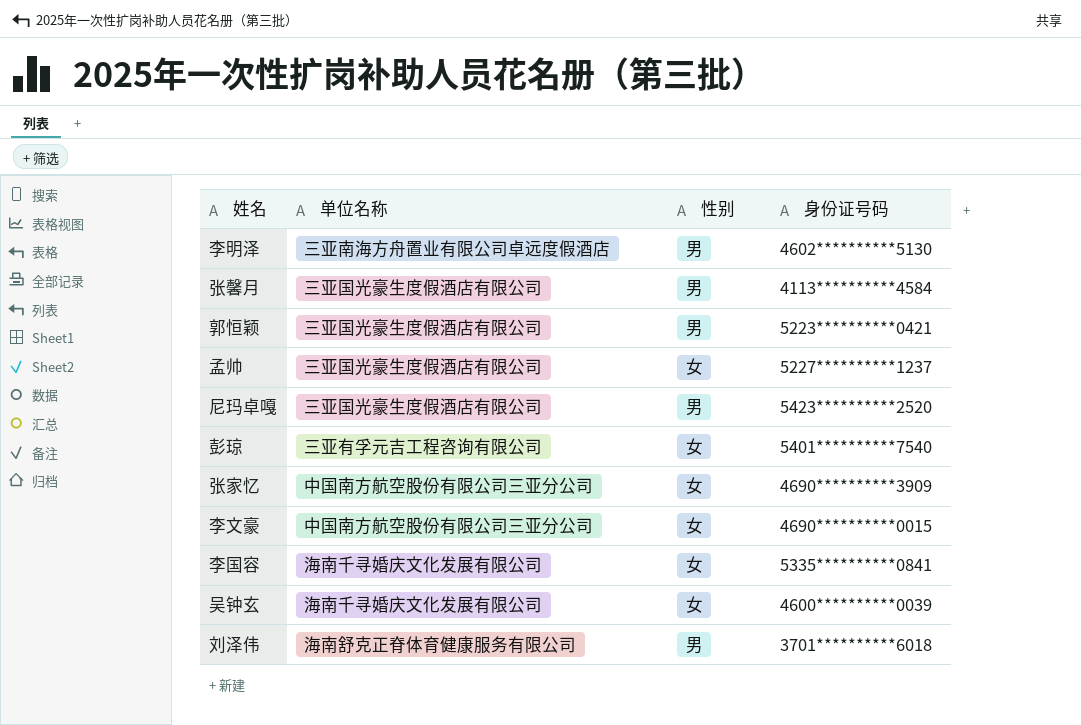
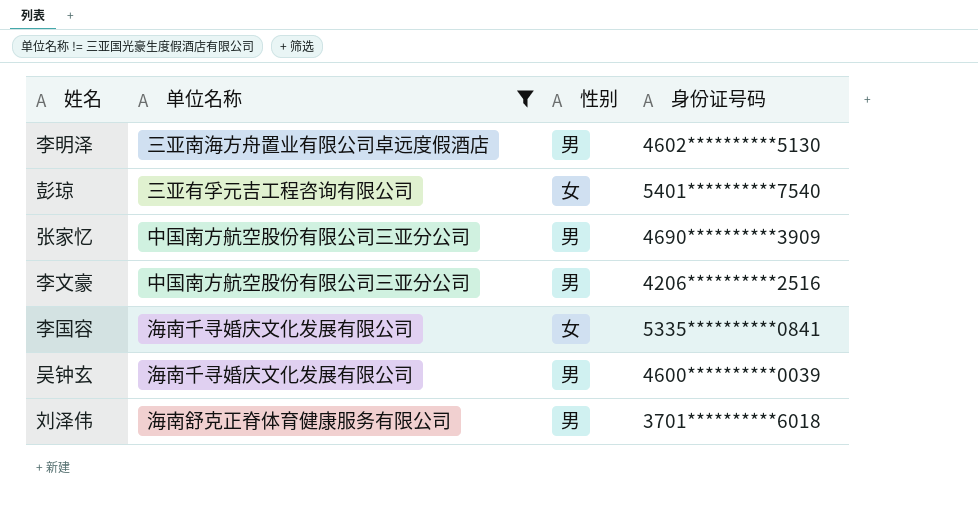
filter: none -> 单位名称 != 三亚国光豪生度假酒店有限公司
张家忆 | 性别: 女 -> 男
李文豪 | 性别: 女 -> 男
李文豪 | 身份证号码: 4690**********0015 -> 4206**********2516
吴钟玄 | 性别: 女 -> 男

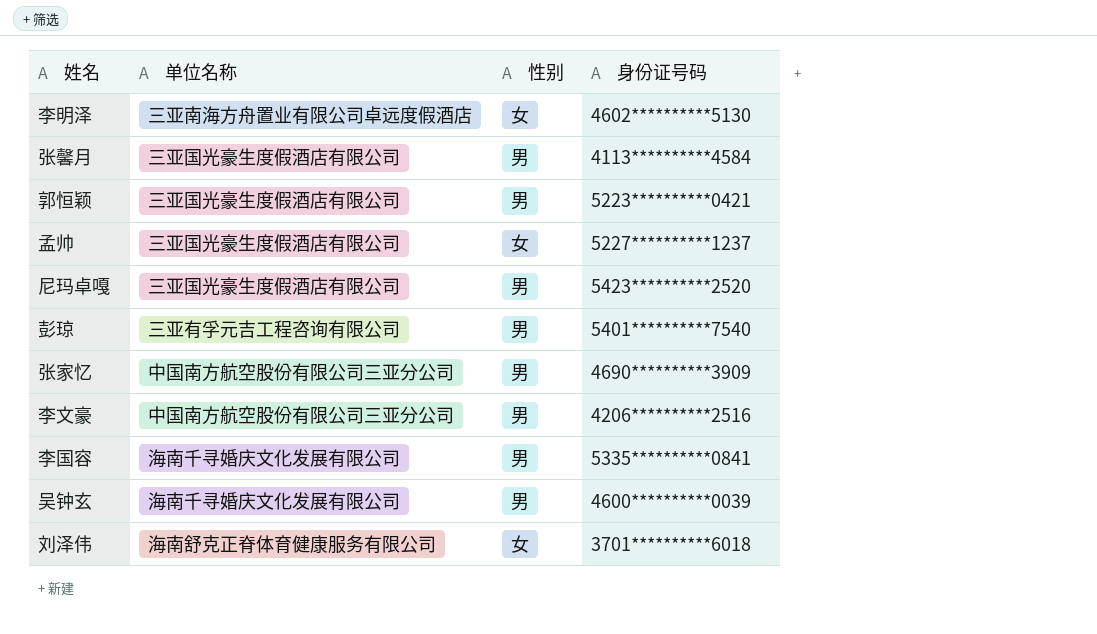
filter: 单位名称 != 三亚国光豪生度假酒店有限公司 -> none
李明泽 | 性别: 男 -> 女
彭琼 | 性别: 女 -> 男
李国容 | 性别: 女 -> 男
刘泽伟 | 性别: 男 -> 女

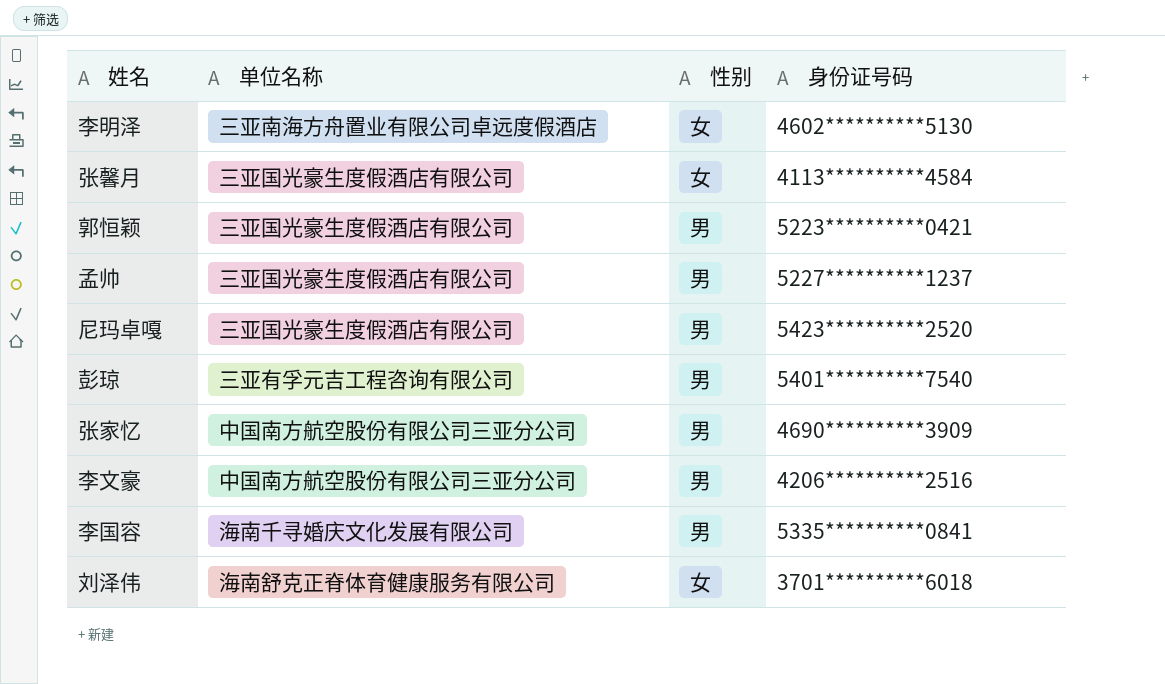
row 吴钟玄: 海南千寻婚庆文化发展有限公司 | 男 | 4600**********0039 -> none
张馨月 | 性别: 男 -> 女
孟帅 | 性别: 女 -> 男

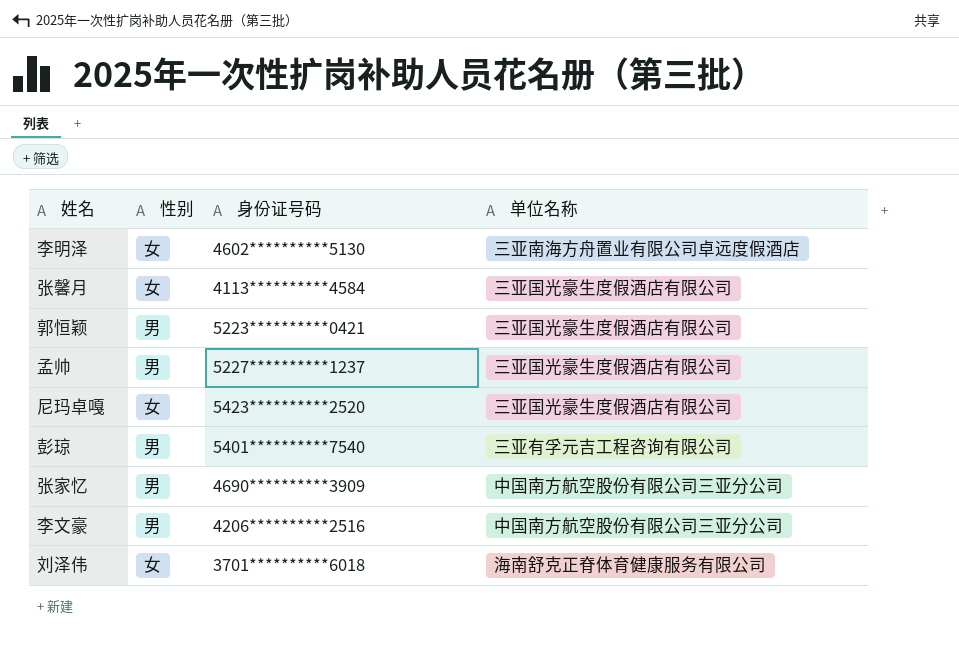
column 单位名称 | position: 2 -> 4
row 李国容: 海南千寻婚庆文化发展有限公司 | 男 | 5335**********0841 -> none
尼玛卓嘎 | 性别: 男 -> 女

